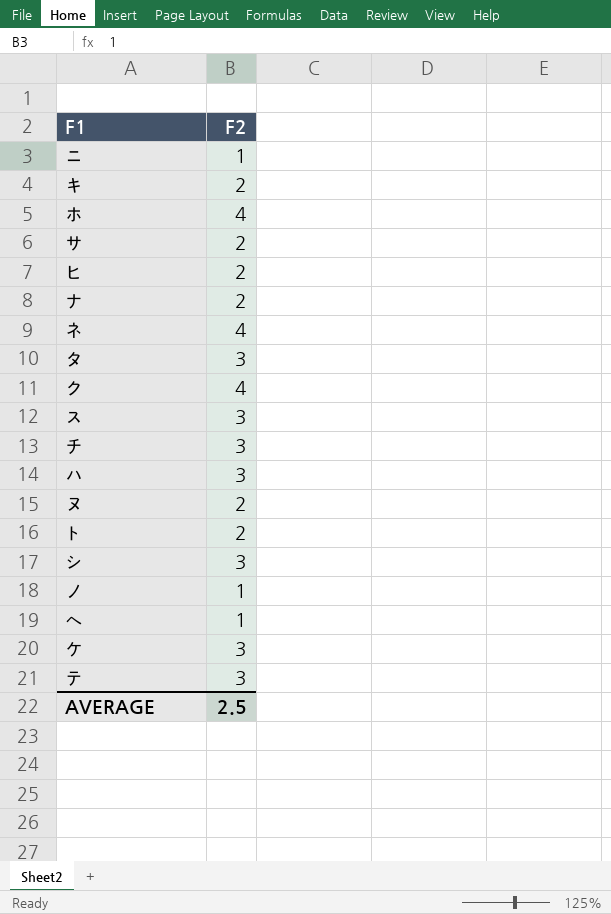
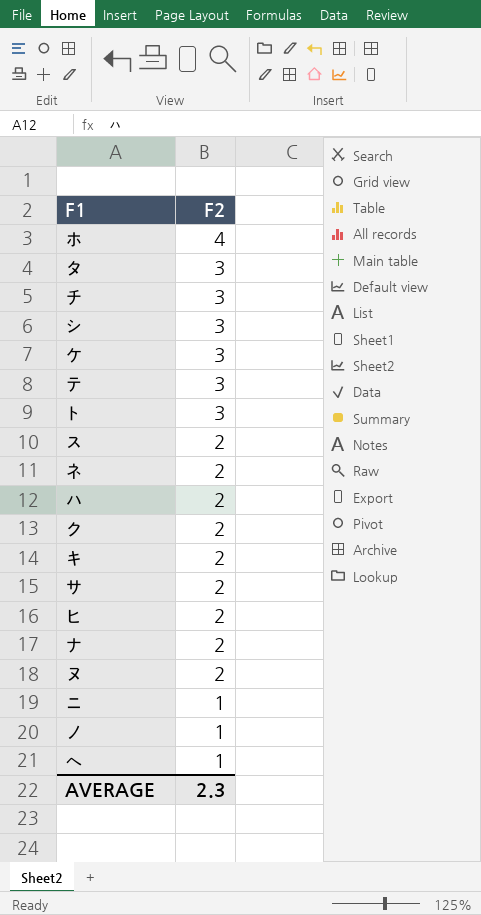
row order: none -> F2 descending
ト | F2: 2 -> 3
ス | F2: 3 -> 2
ネ | F2: 4 -> 2
ハ | F2: 3 -> 2
ク | F2: 4 -> 2
AVERAGE | F2: 2.5 -> 2.3

